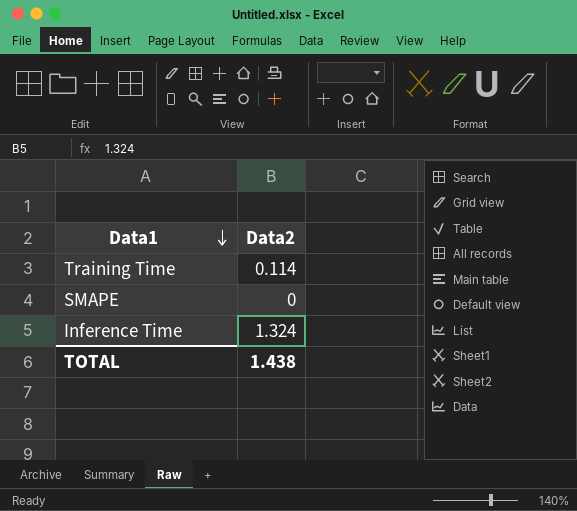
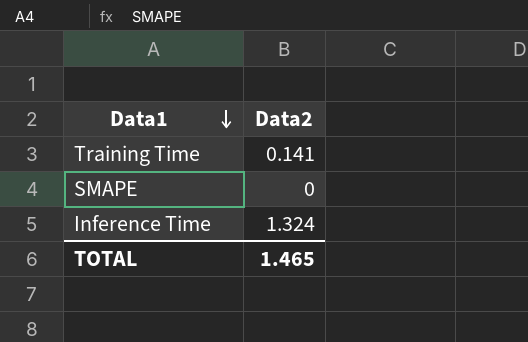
Training Time | Data2: 0.114 -> 0.141
TOTAL | Data2: 1.438 -> 1.465

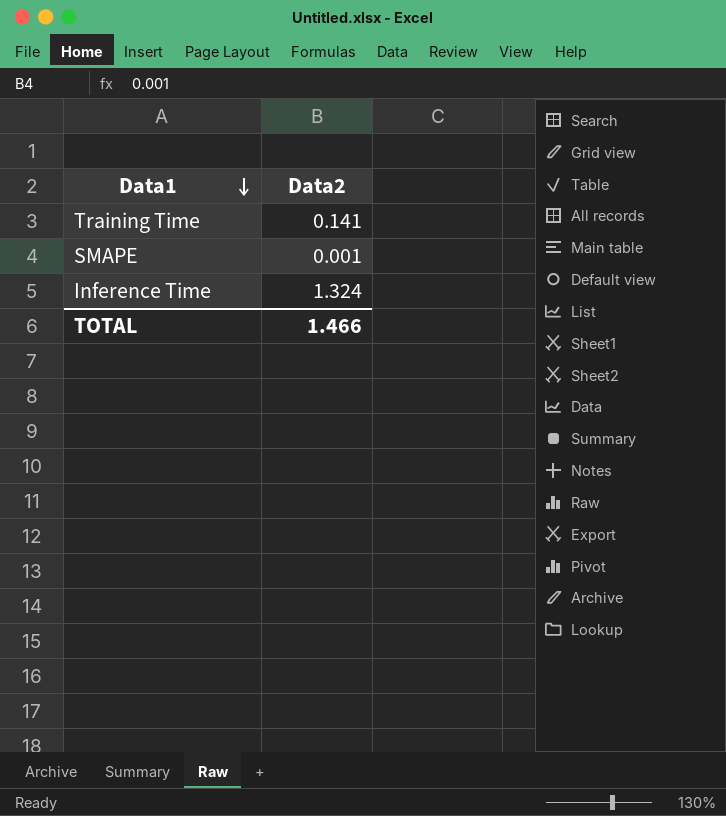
SMAPE | Data2: 0 -> 0.001
TOTAL | Data2: 1.465 -> 1.466

